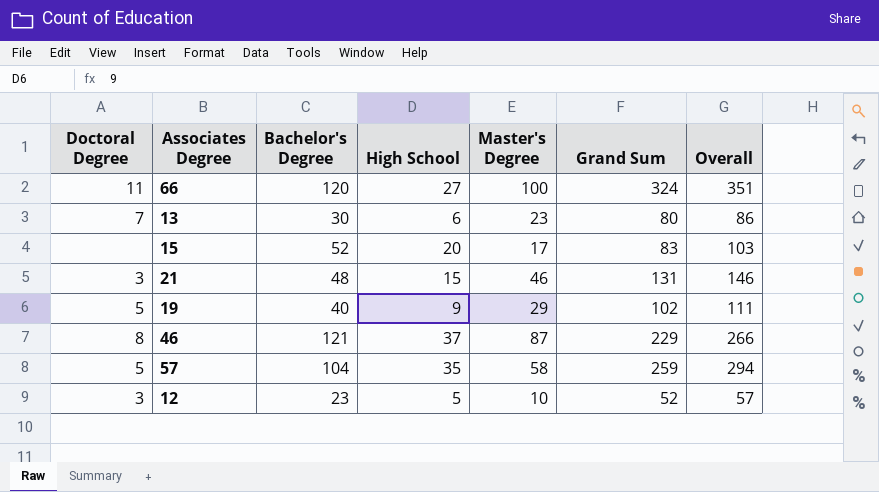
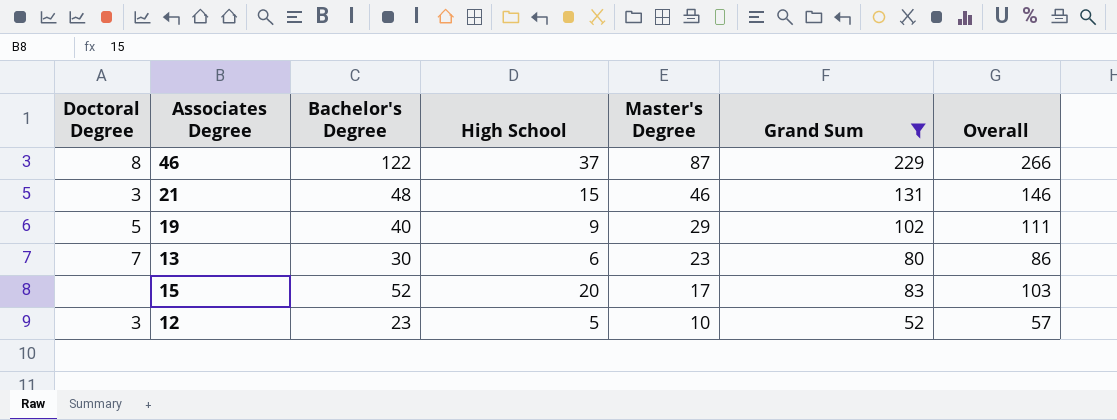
filter: none -> Grand Sum <= 229
row order: none -> Master's Degree descending
46 | Bachelor's Degree: 121 -> 122

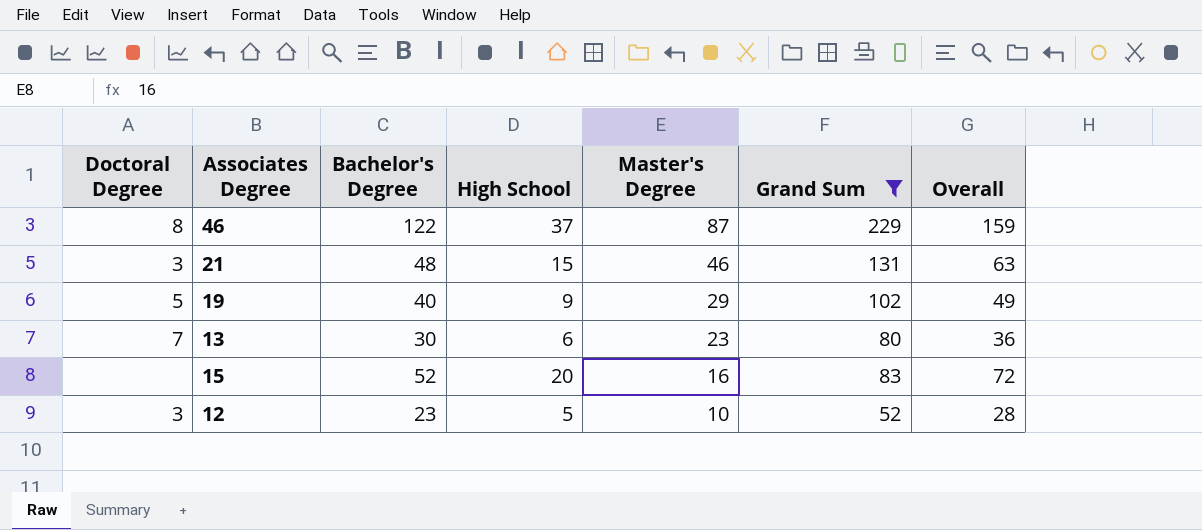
column Overall | formula: [High School] + [Grand Sum] -> [Bachelor's Degree] + [High School]
15 | Master's Degree: 17 -> 16

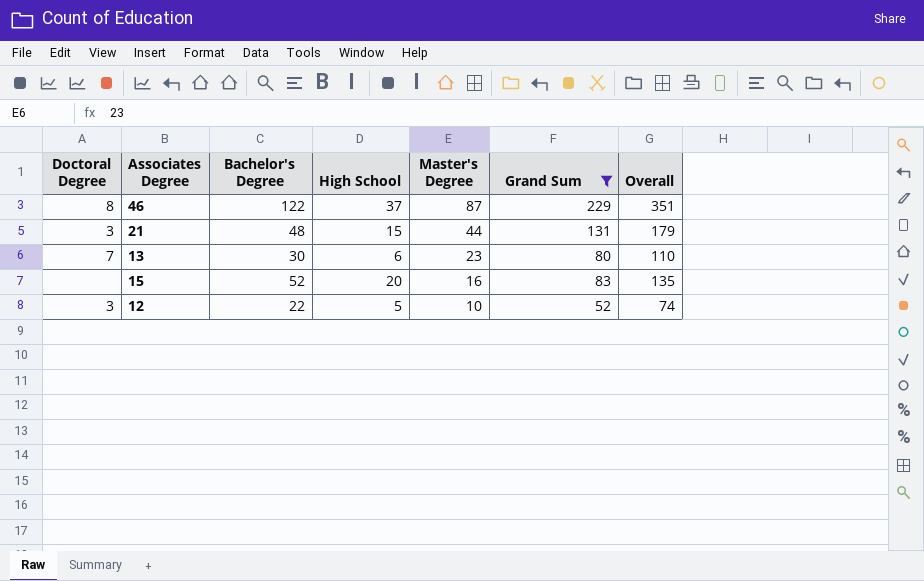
column Overall | formula: [Bachelor's Degree] + [High School] -> [Bachelor's Degree] + [Grand Sum]
row 19: 5 | 40 | 9 | 29 | 102 | 49 -> none
21 | Master's Degree: 46 -> 44
12 | Bachelor's Degree: 23 -> 22

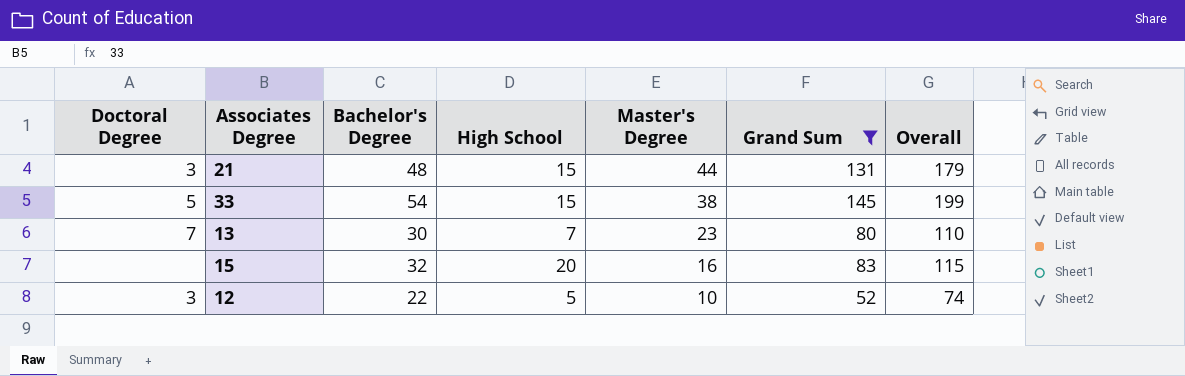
row 46: 8 | 122 | 37 | 87 | 229 | 351 -> none
row 33: none -> 5 | 54 | 15 | 38 | 145 | 199
13 | High School: 6 -> 7
15 | Bachelor's Degree: 52 -> 32
15 | Overall: 135 -> 115

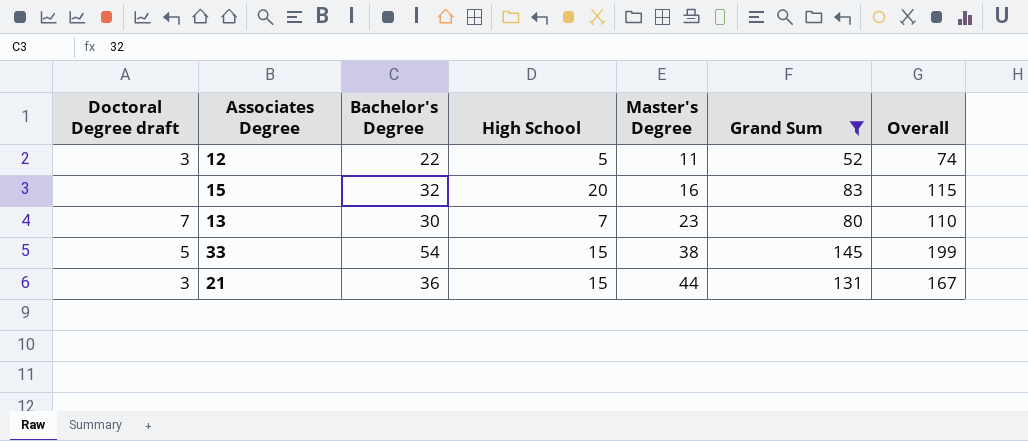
row order: Master's Degree descending -> Master's Degree ascending
column name: Doctoral Degree -> Doctoral Degree draft
12 | Master's Degree: 10 -> 11
21 | Bachelor's Degree: 48 -> 36
21 | Overall: 179 -> 167

